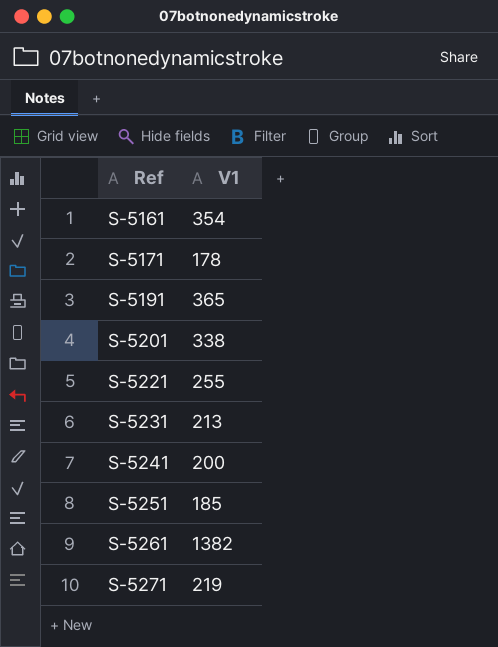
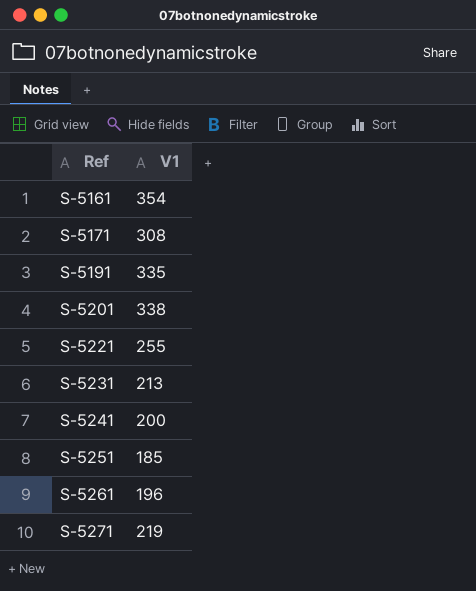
S-5171 | V1: 178 -> 308
S-5191 | V1: 365 -> 335
S-5261 | V1: 1382 -> 196

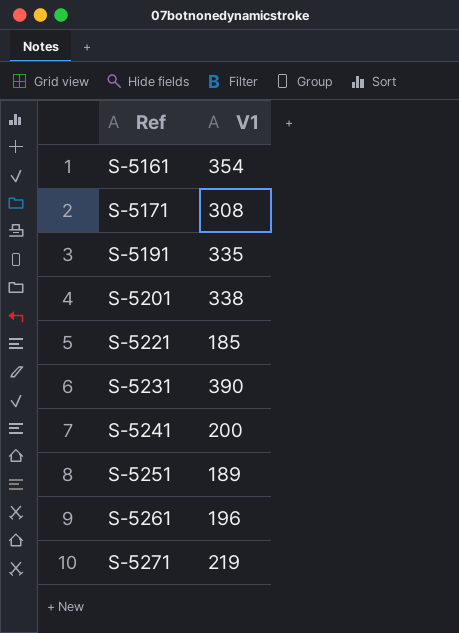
S-5221 | V1: 255 -> 185
S-5231 | V1: 213 -> 390
S-5251 | V1: 185 -> 189

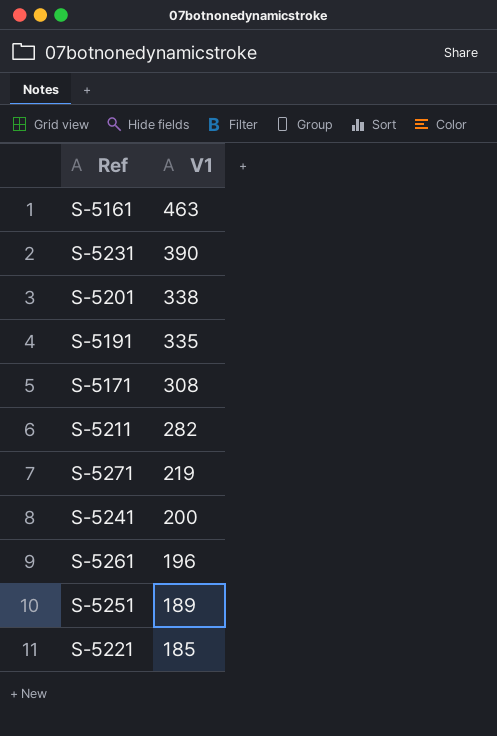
row order: Ref ascending -> V1 descending
S-5161 | V1: 354 -> 463
row S-5211: none -> 282

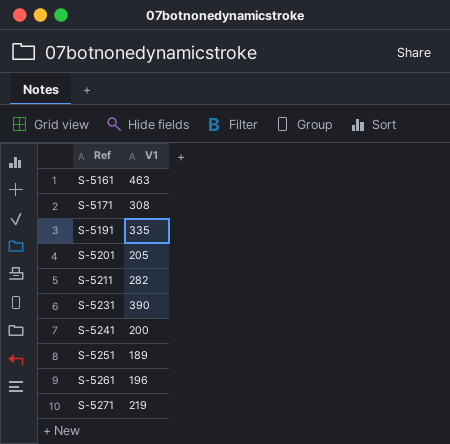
row order: V1 descending -> Ref ascending
row S-5221: 185 -> none
S-5201 | V1: 338 -> 205

